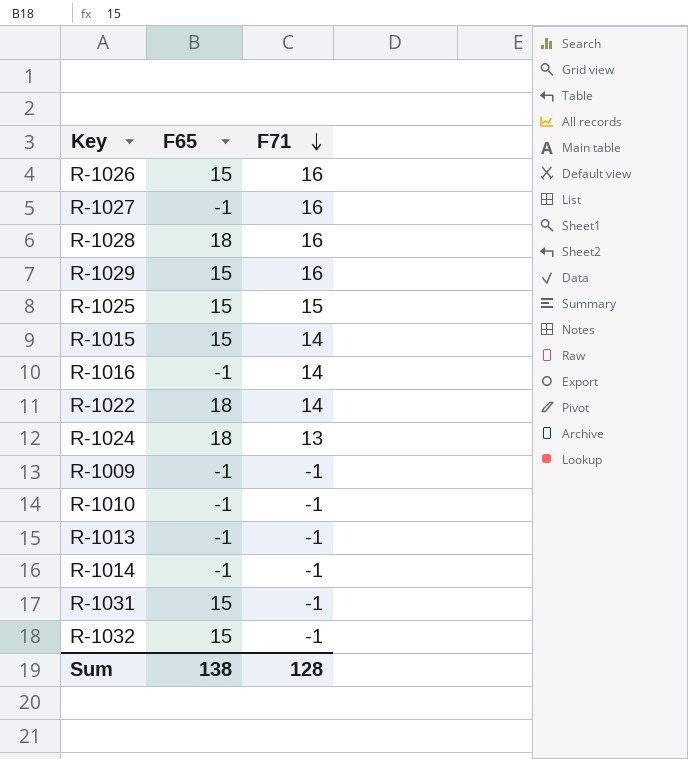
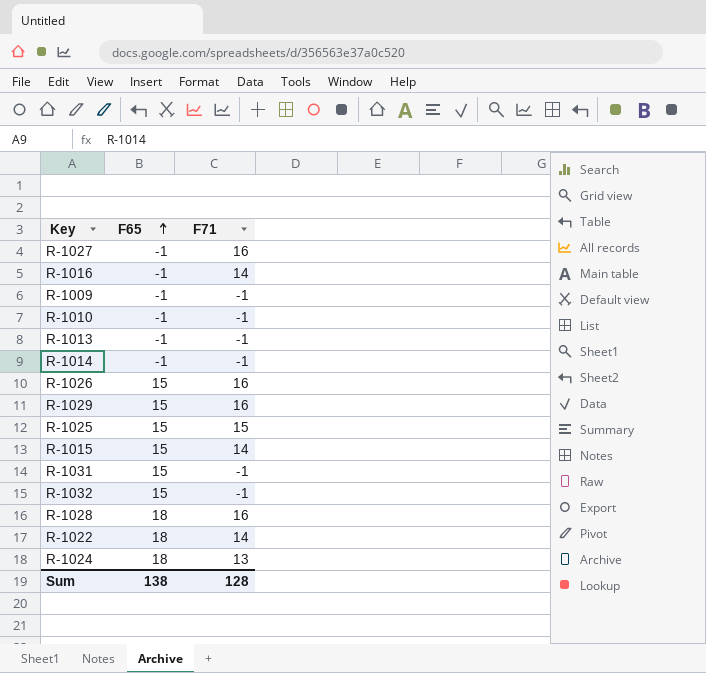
row order: F71 descending -> F65 ascending

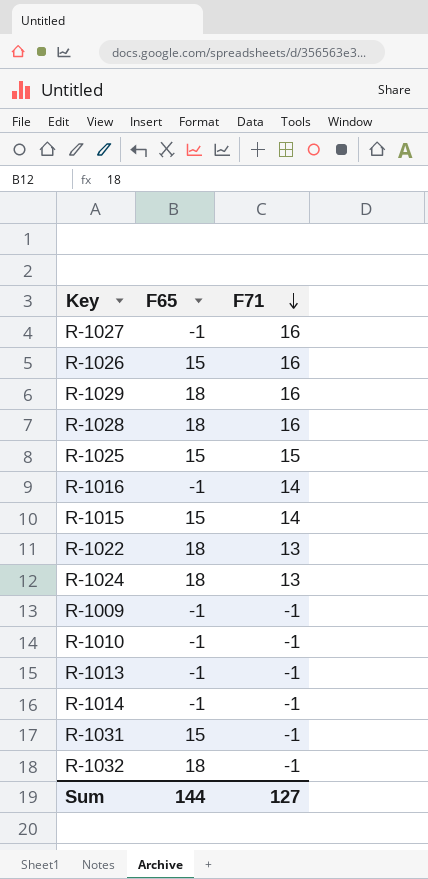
row order: F65 ascending -> F71 descending
R-1029 | F65: 15 -> 18
R-1022 | F71: 14 -> 13
R-1032 | F65: 15 -> 18
Sum | F65: 138 -> 144
Sum | F71: 128 -> 127

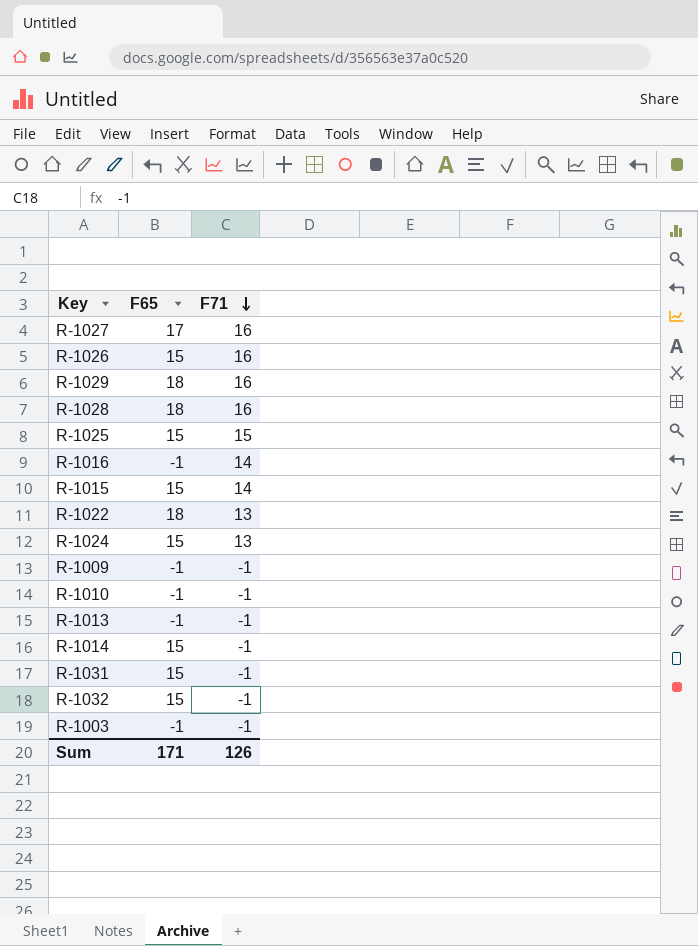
R-1027 | F65: -1 -> 17
R-1024 | F65: 18 -> 15
R-1014 | F65: -1 -> 15
R-1032 | F65: 18 -> 15
row R-1003: none -> -1 | -1
Sum | F65: 144 -> 171
Sum | F71: 127 -> 126

